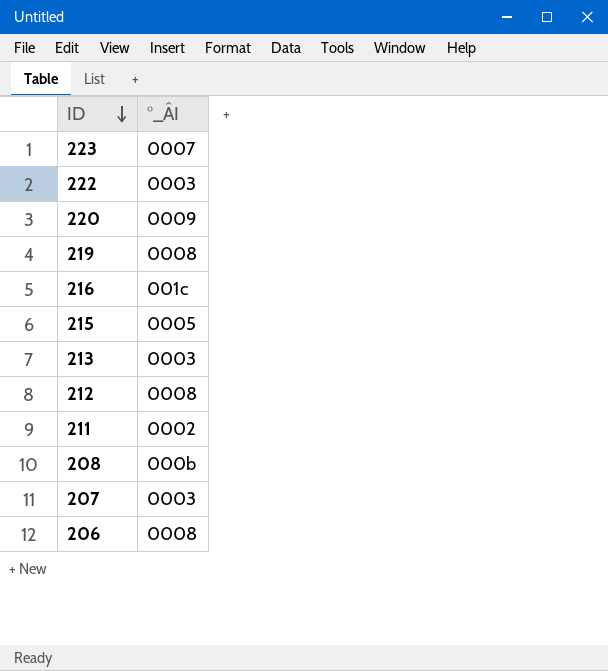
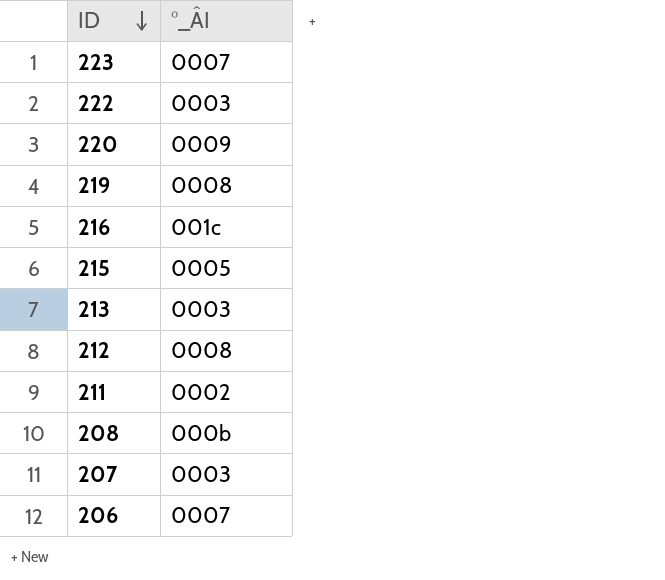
206 | °_ÂI: 0008 -> 0007

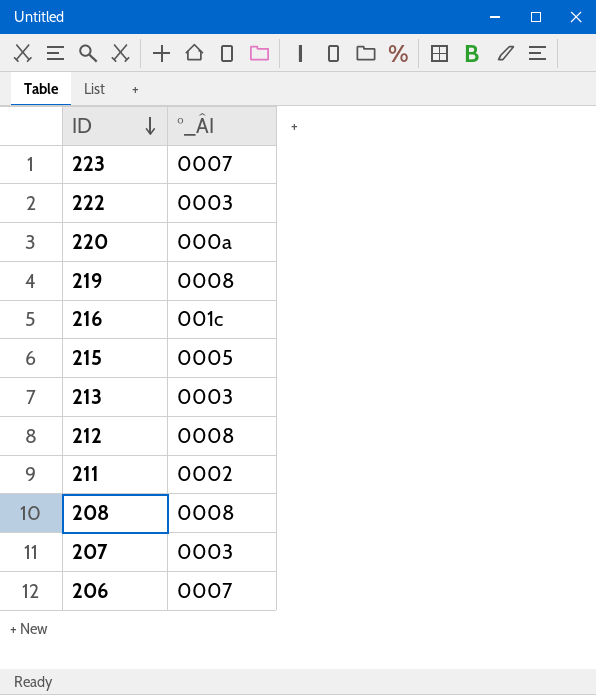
220 | °_ÂI: 0009 -> 000a
208 | °_ÂI: 000b -> 0008

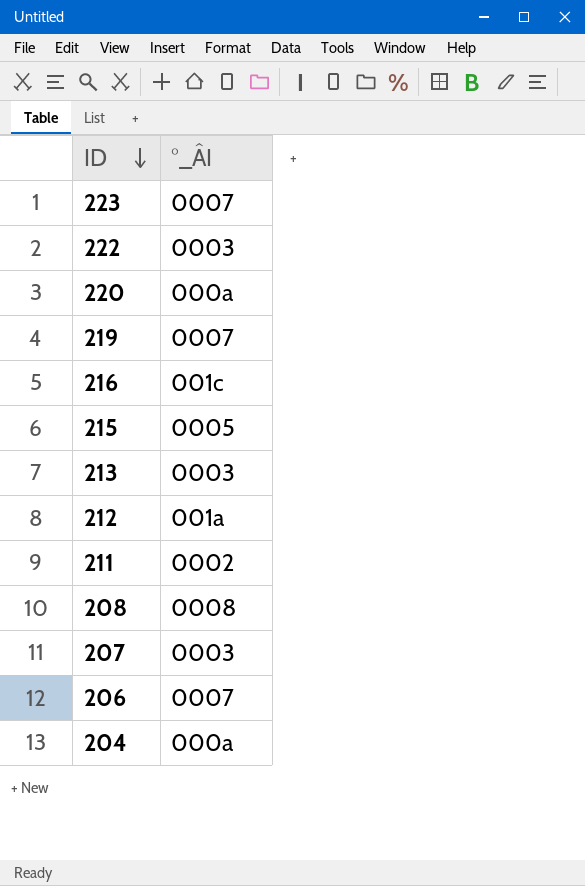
219 | °_ÂI: 0008 -> 0007
212 | °_ÂI: 0008 -> 001a
row 204: none -> 000a

